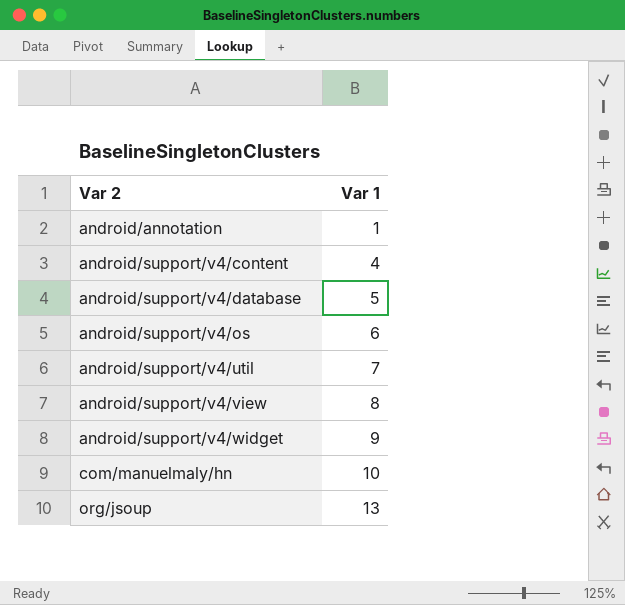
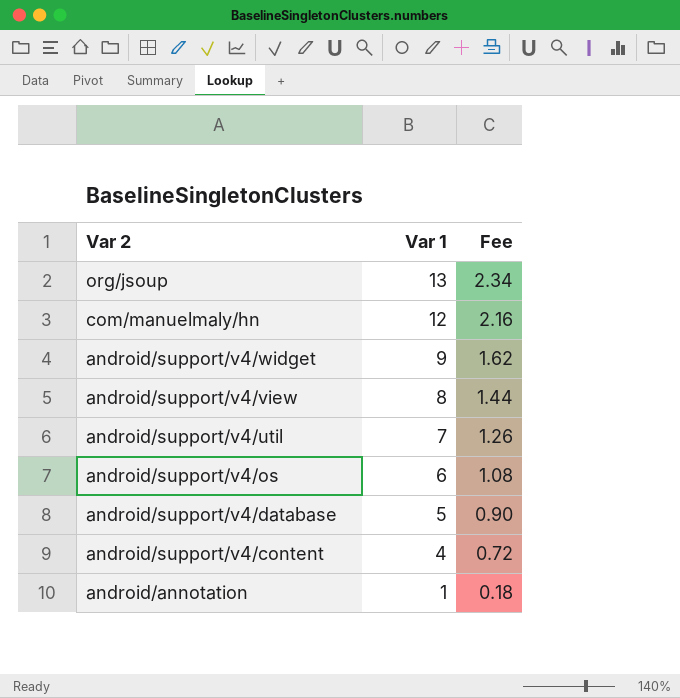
row order: Var 2 ascending -> Var 2 descending
column Fee | formula: none -> [Var 1] * 0.18
com/manuelmaly/hn | Var 1: 10 -> 12

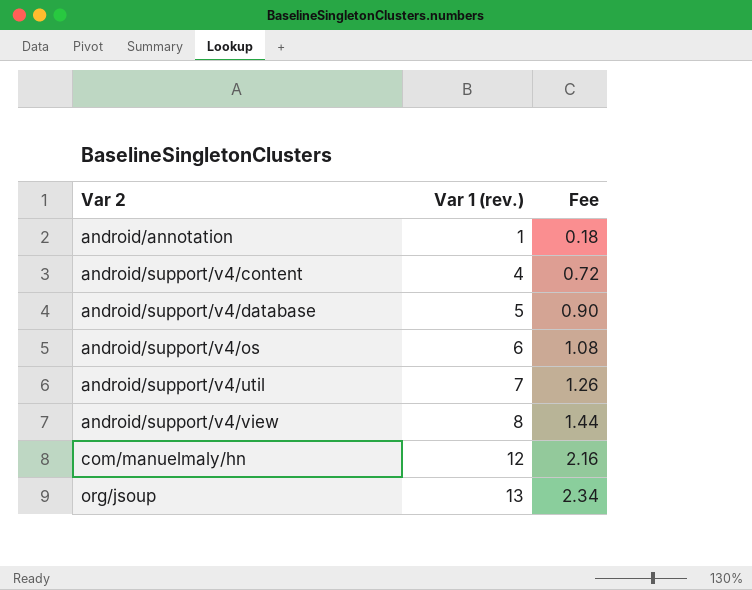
row order: Var 2 descending -> Var 2 ascending
column name: Var 1 -> Var 1 (rev.)
row android/support/v4/widget: 9 | 1.62 -> none

